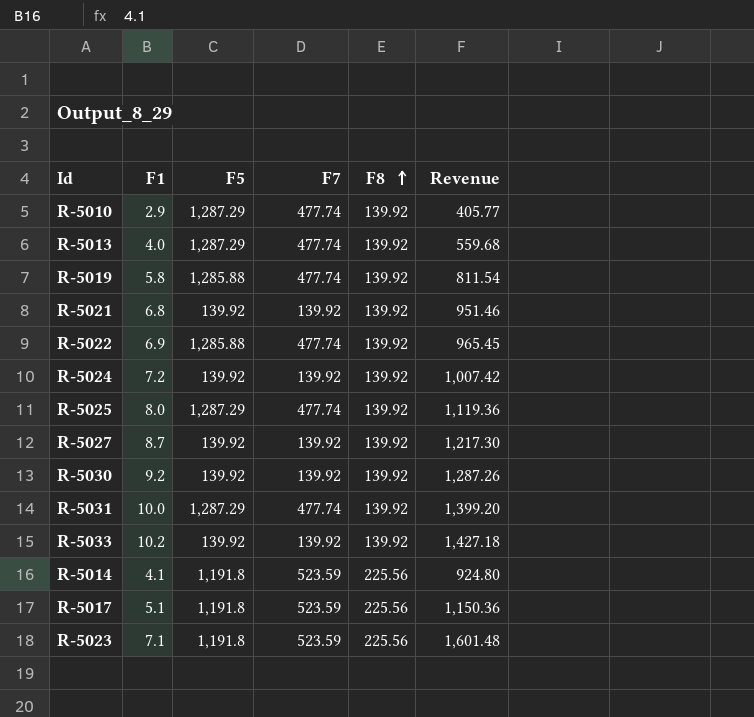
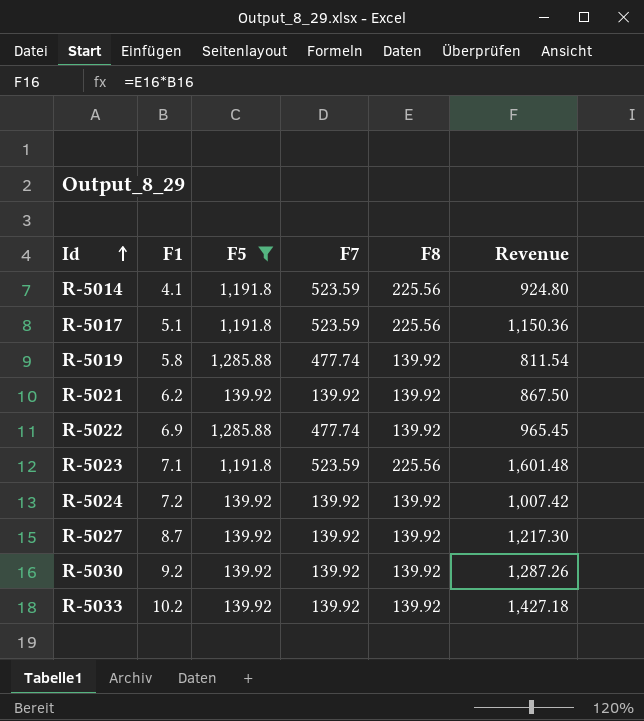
filter: none -> F5 != 1,287.29
row order: F8 ascending -> Id ascending
R-5021 | F1: 6.8 -> 6.2
R-5021 | Revenue: 951.46 -> 867.50

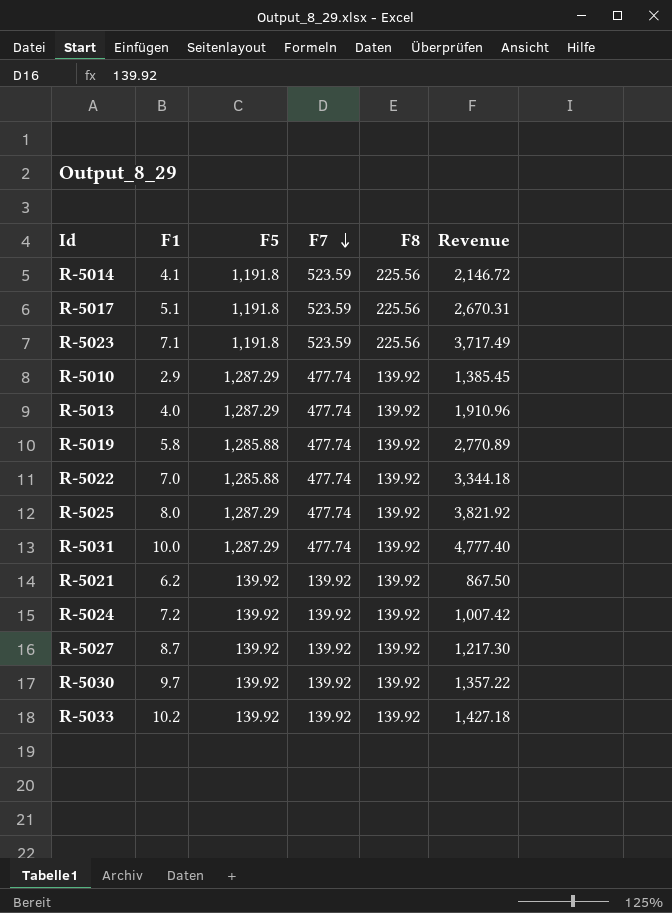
filter: F5 != 1,287.29 -> none
row order: Id ascending -> F7 descending
column Revenue | formula: [F1] * [F8] -> [F1] * [F7]
R-5022 | F1: 6.9 -> 7.0
R-5030 | F1: 9.2 -> 9.7

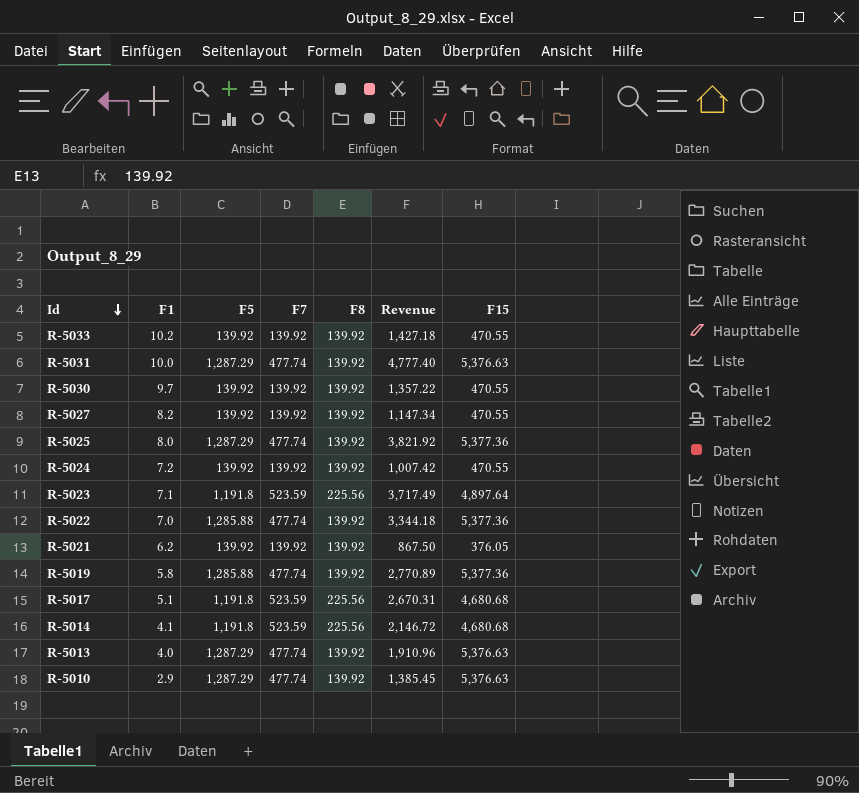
row order: F7 descending -> Id descending
column F15 | position: none -> 7
R-5027 | F1: 8.7 -> 8.2
R-5027 | Revenue: 1,217.30 -> 1,147.34

